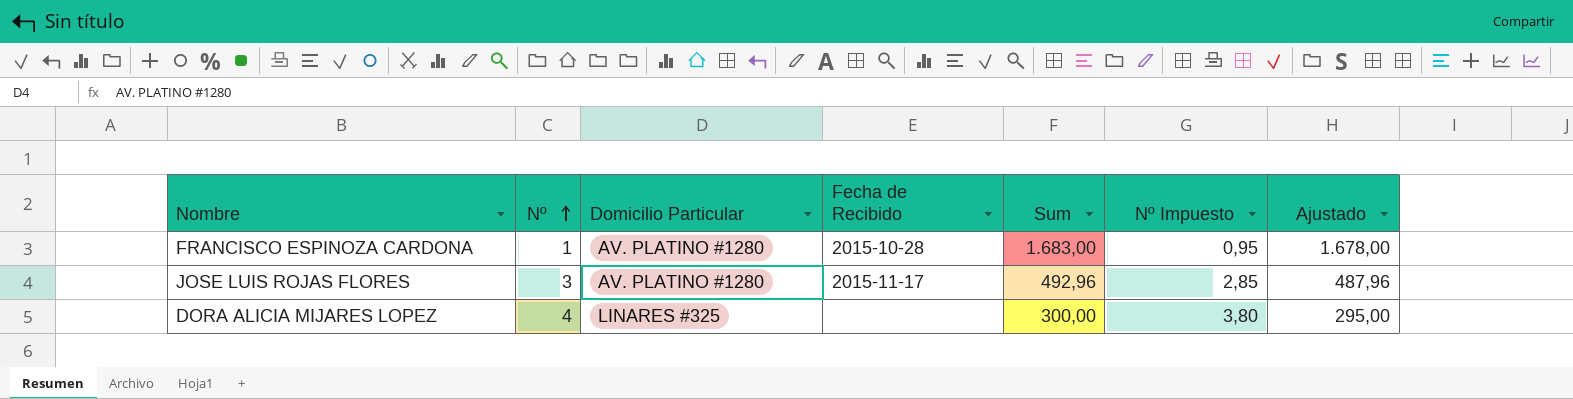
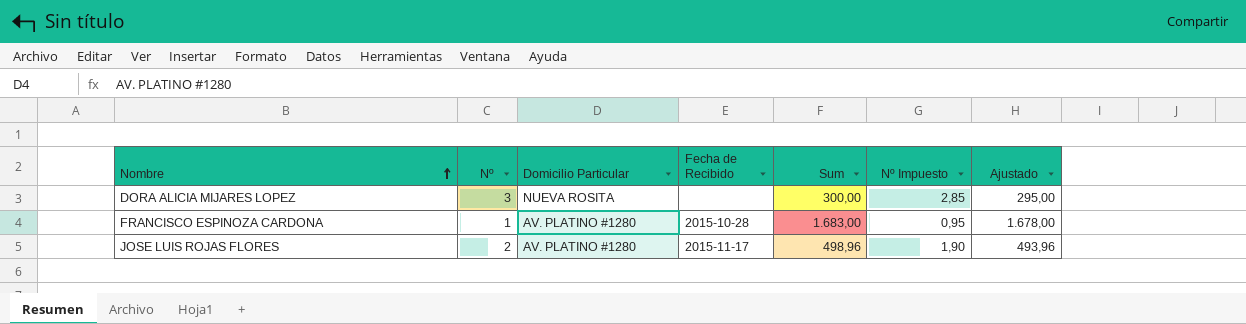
row order: Nº ascending -> Nombre ascending
DORA ALICIA MIJARES LOPEZ | Nº: 4 -> 3
DORA ALICIA MIJARES LOPEZ | Domicilio Particular: LINARES #325 -> NUEVA ROSITA
DORA ALICIA MIJARES LOPEZ | Nº Impuesto: 3,80 -> 2,85
JOSE LUIS ROJAS FLORES | Nº: 3 -> 2
JOSE LUIS ROJAS FLORES | Sum: 492,96 -> 498,96
JOSE LUIS ROJAS FLORES | Nº Impuesto: 2,85 -> 1,90
JOSE LUIS ROJAS FLORES | Ajustado: 487,96 -> 493,96

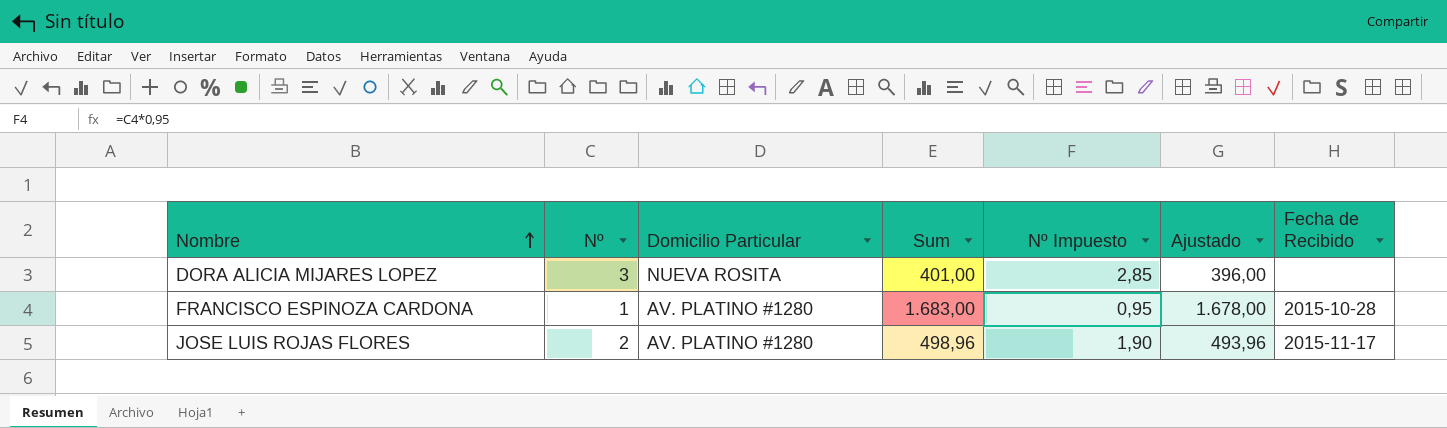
column Fecha de Recibido | position: 4 -> 7
DORA ALICIA MIJARES LOPEZ | Sum: 300,00 -> 401,00
DORA ALICIA MIJARES LOPEZ | Ajustado: 295,00 -> 396,00

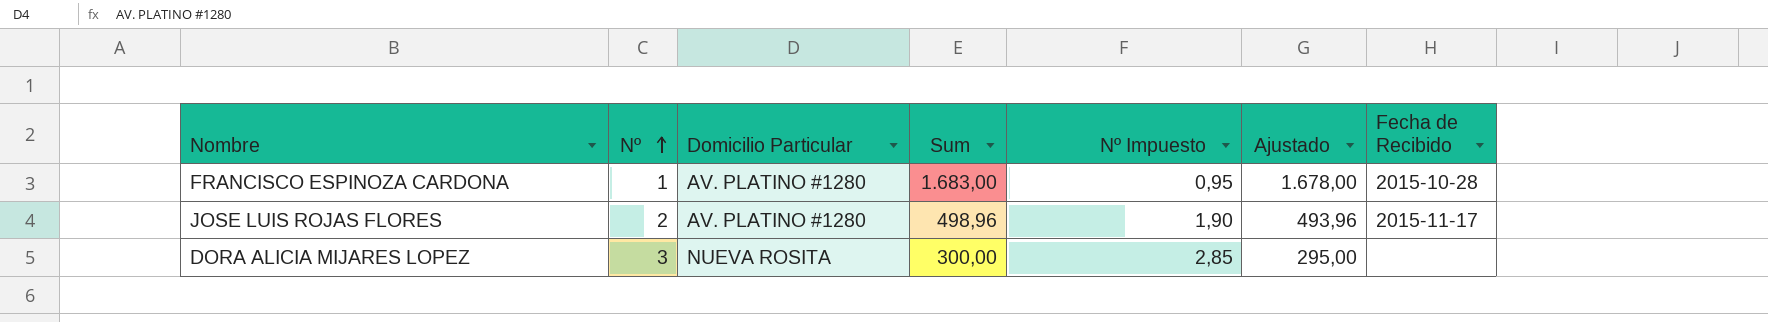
row order: Nombre ascending -> Nº ascending
DORA ALICIA MIJARES LOPEZ | Sum: 401,00 -> 300,00
DORA ALICIA MIJARES LOPEZ | Ajustado: 396,00 -> 295,00

